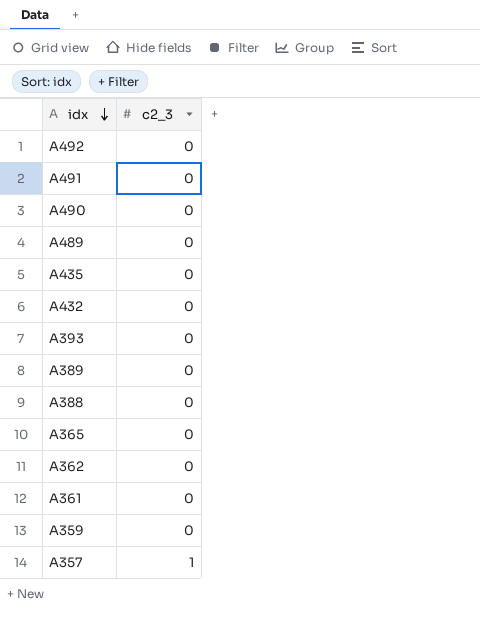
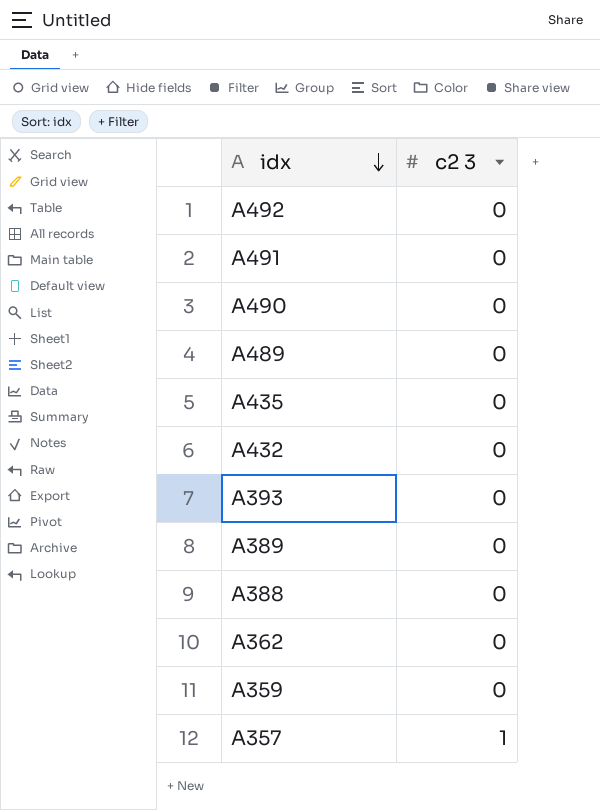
column name: c2_3 -> c2 3
row A365: 0 -> none
row A361: 0 -> none

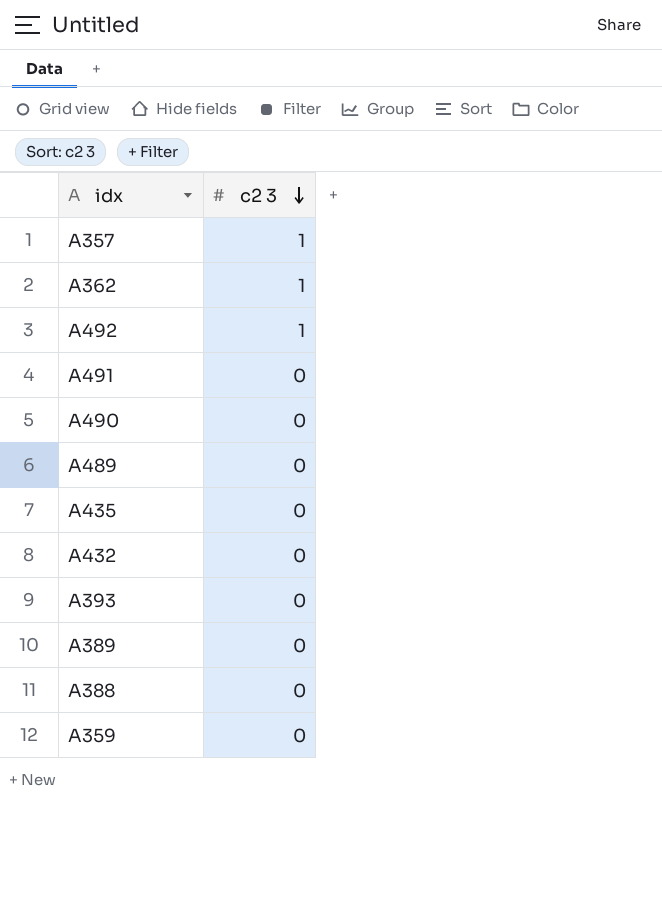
row order: idx descending -> c2 3 descending
A362 | c2 3: 0 -> 1
A492 | c2 3: 0 -> 1

